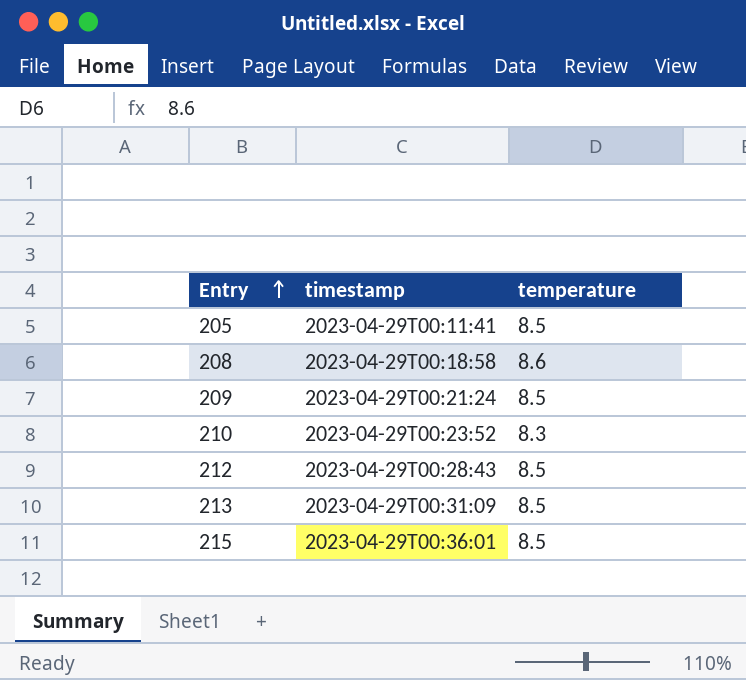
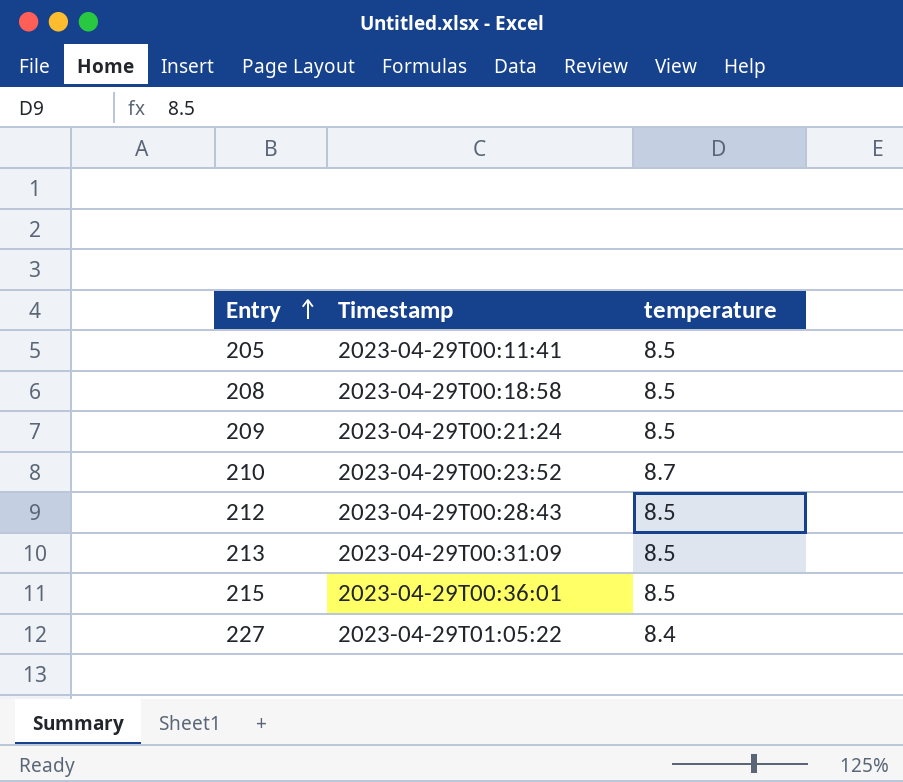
column name: timestamp -> Timestamp
208 | temperature: 8.6 -> 8.5
210 | temperature: 8.3 -> 8.7
row 227: none -> 2023-04-29T01:05:22 | 8.4

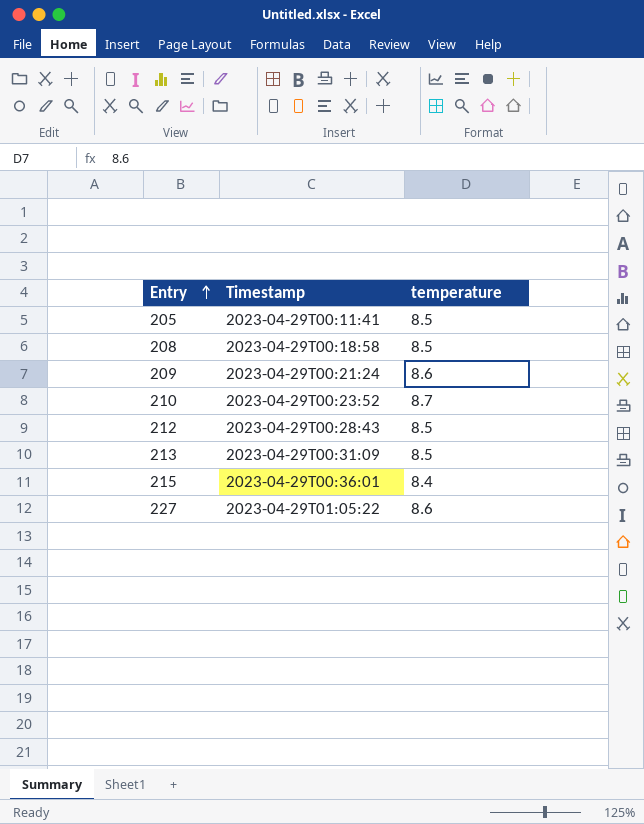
209 | temperature: 8.5 -> 8.6
215 | temperature: 8.5 -> 8.4
227 | temperature: 8.4 -> 8.6

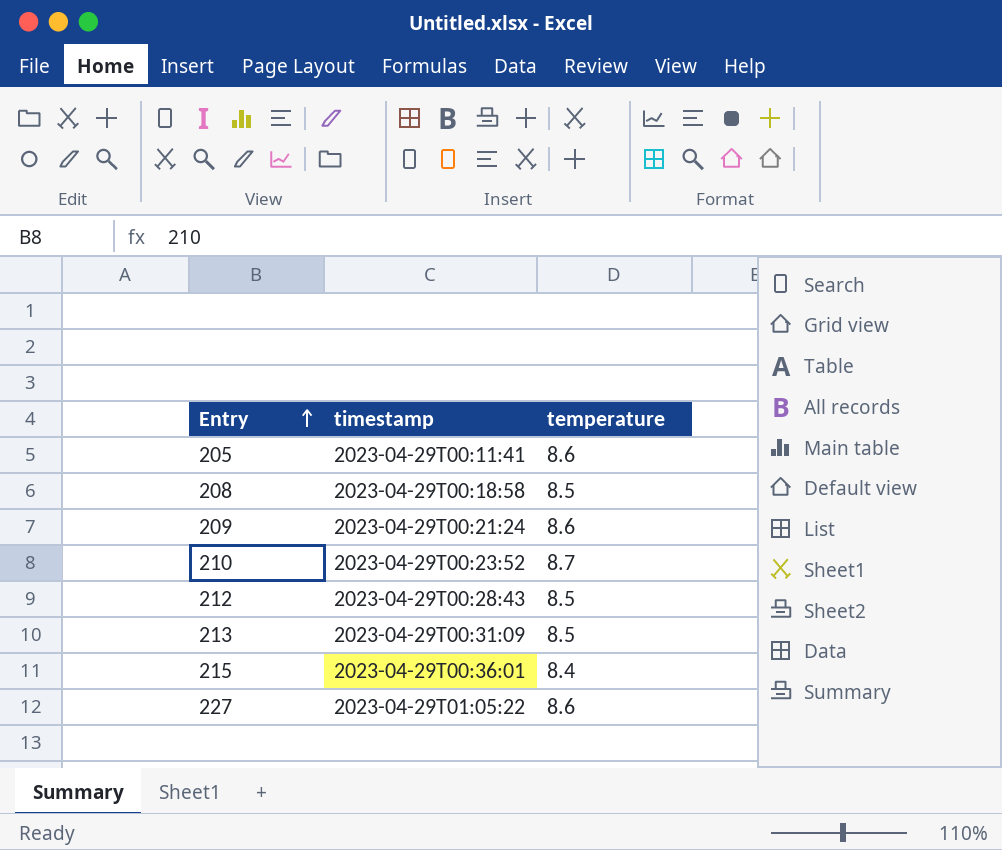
column name: Timestamp -> timestamp
205 | temperature: 8.5 -> 8.6

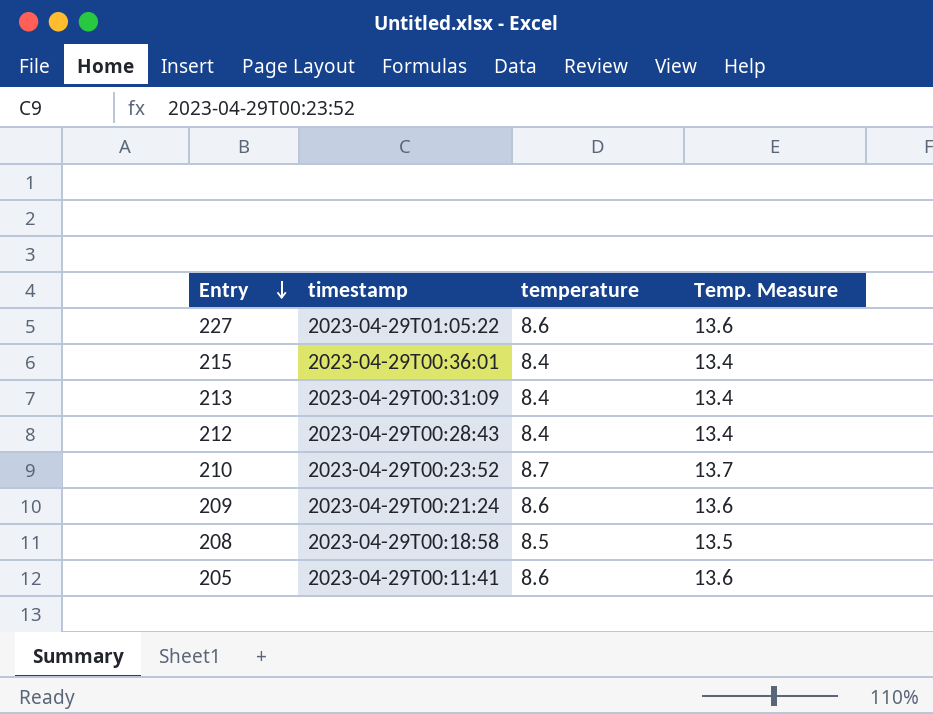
row order: Entry ascending -> Entry descending
column Temp. Measure | formula: none -> [temperature] + 5
213 | temperature: 8.5 -> 8.4
212 | temperature: 8.5 -> 8.4

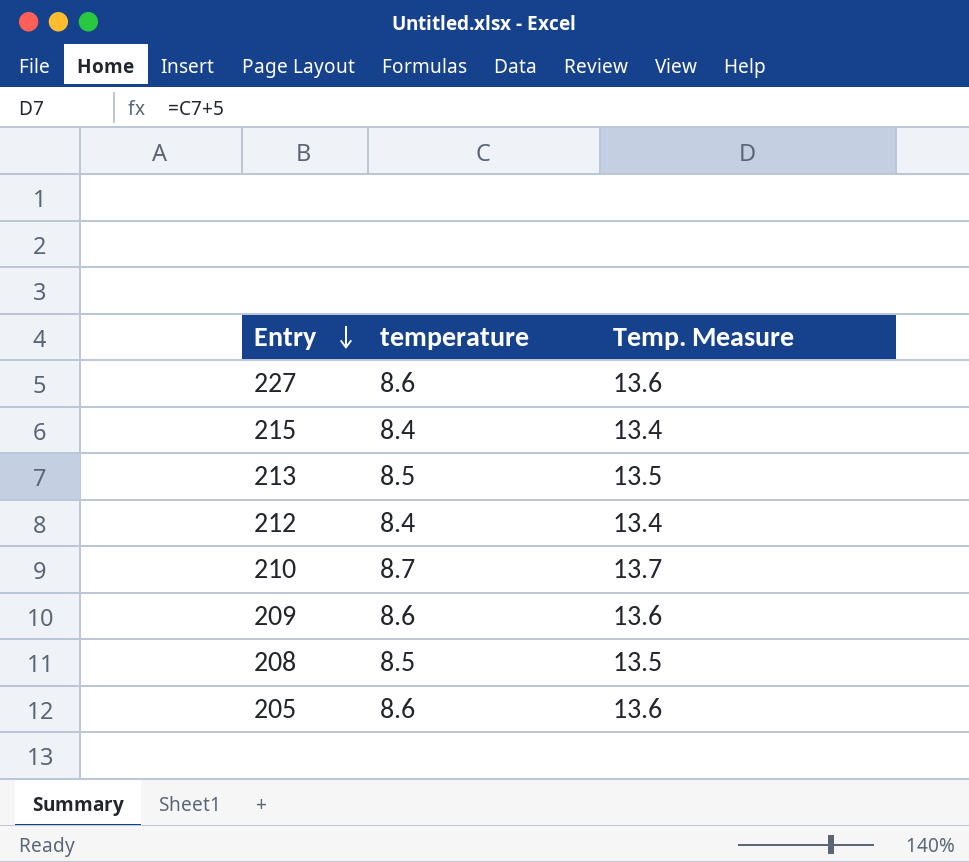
column timestamp | position: 2 -> none
213 | temperature: 8.4 -> 8.5
213 | Temp. Measure: 13.4 -> 13.5

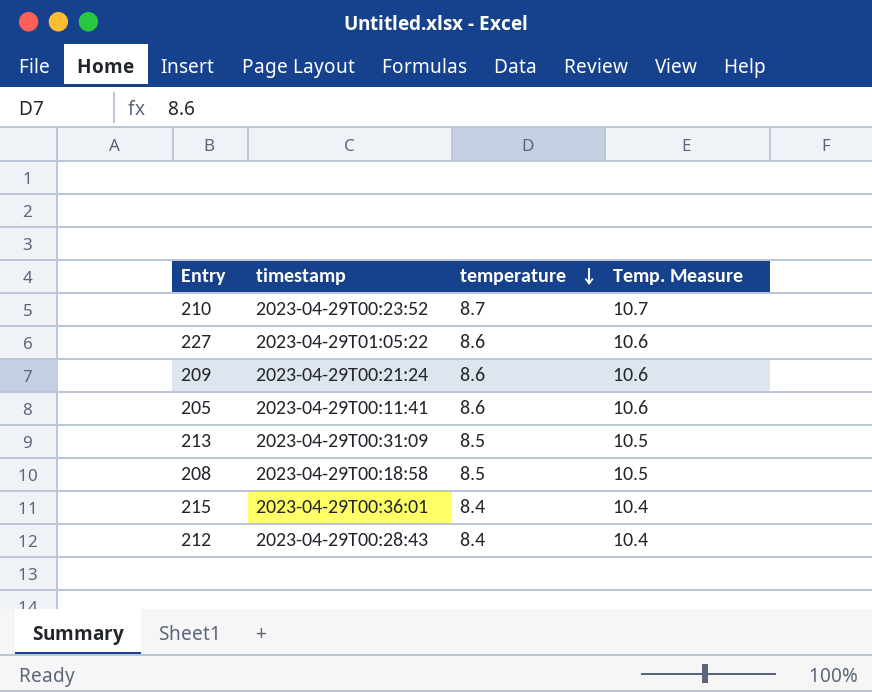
row order: Entry descending -> temperature descending
column timestamp | position: none -> 2
column Temp. Measure | formula: [temperature] + 5 -> [temperature] + 2

